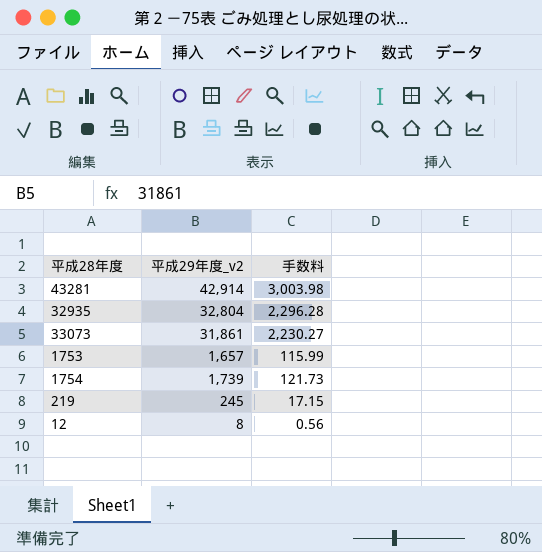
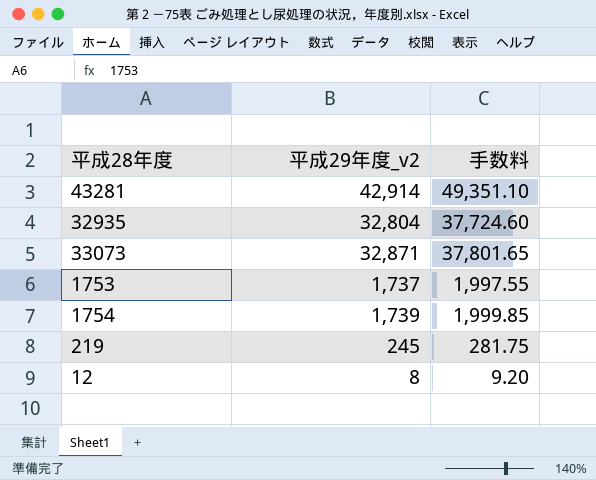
column 手数料 | formula: [平成29年度_v2] * 0.07 -> [平成29年度_v2] * 1.15
33073 | 平成29年度_v2: 31,861 -> 32,871
1753 | 平成29年度_v2: 1,657 -> 1,737

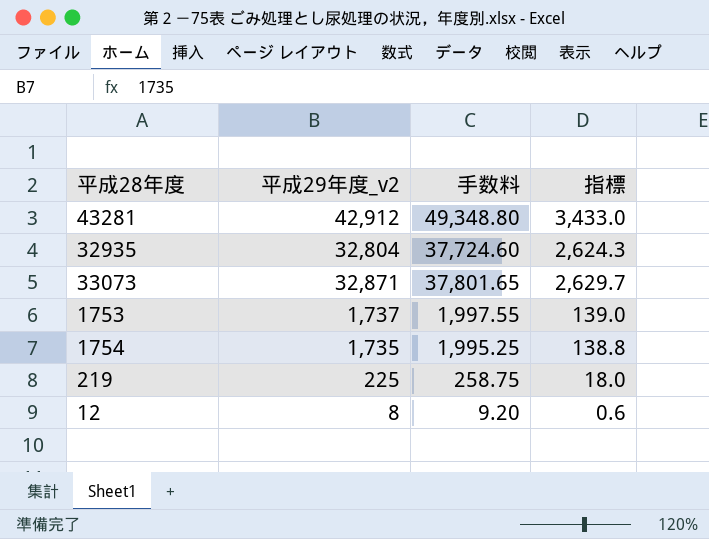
column 指標 | formula: none -> [平成29年度_v2] * 0.08
43281 | 平成29年度_v2: 42,914 -> 42,912
43281 | 手数料: 49,351.10 -> 49,348.80
1754 | 平成29年度_v2: 1,739 -> 1,735
1754 | 手数料: 1,999.85 -> 1,995.25
219 | 平成29年度_v2: 245 -> 225
219 | 手数料: 281.75 -> 258.75

